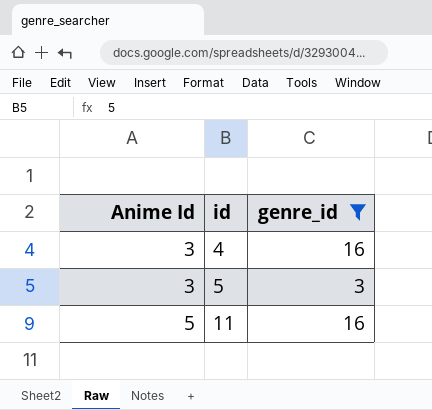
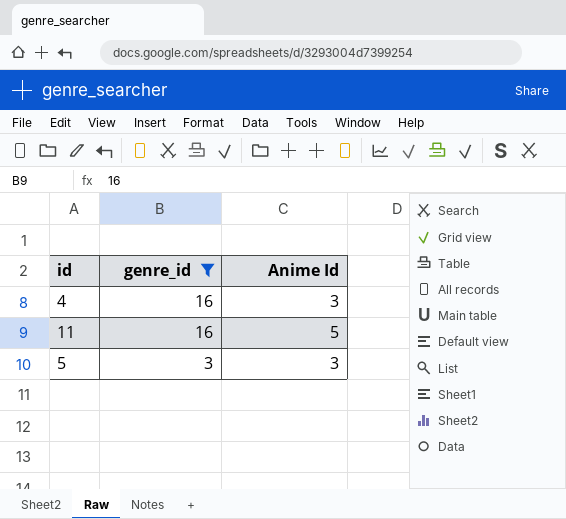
row order: Anime Id ascending -> genre_id descending
column Anime Id | position: 1 -> 3

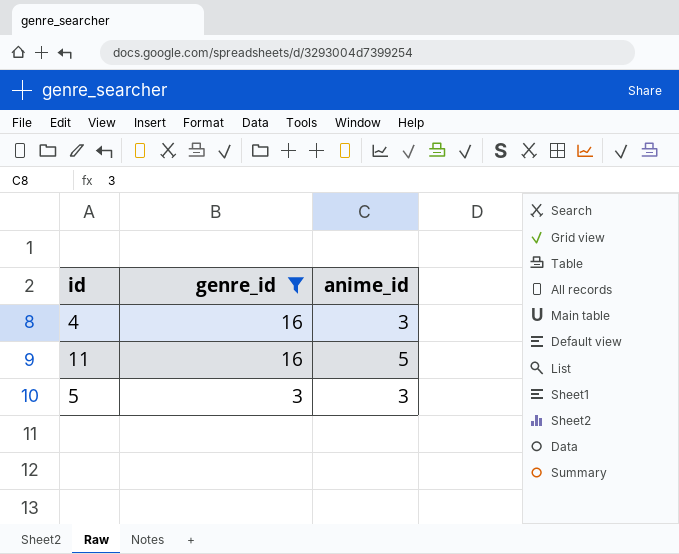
column name: Anime Id -> anime_id

